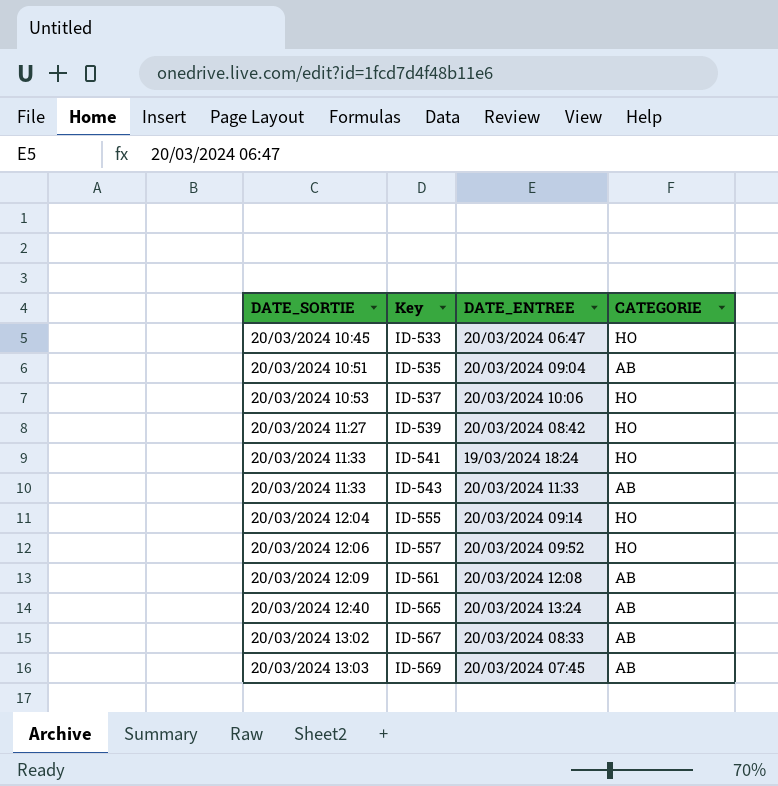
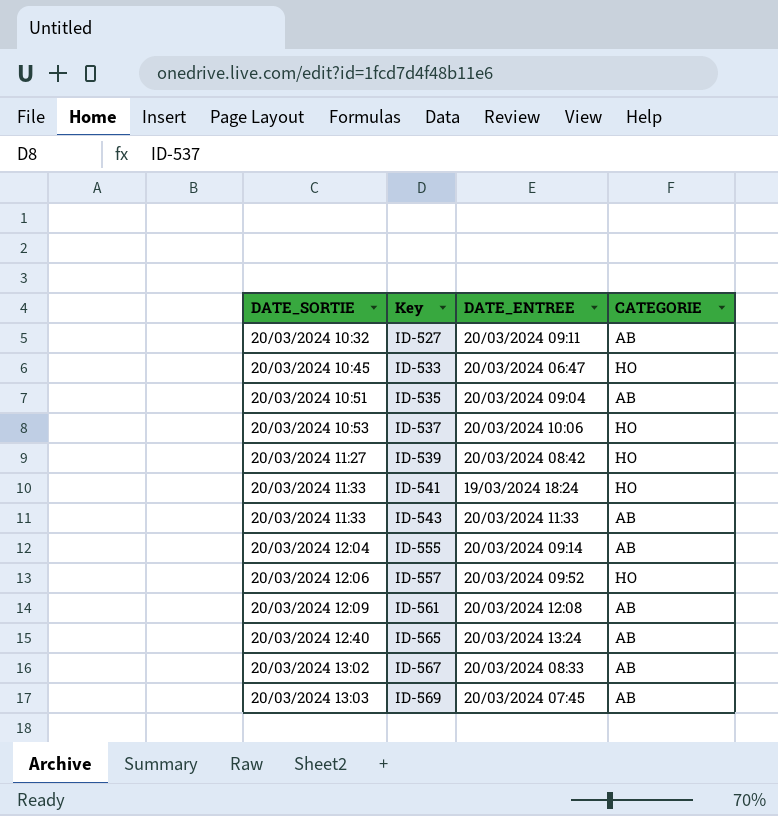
row ID-527: none -> 20/03/2024 10:32 | 20/03/2024 09:11 | AB
ID-555 | CATEGORIE: HO -> AB

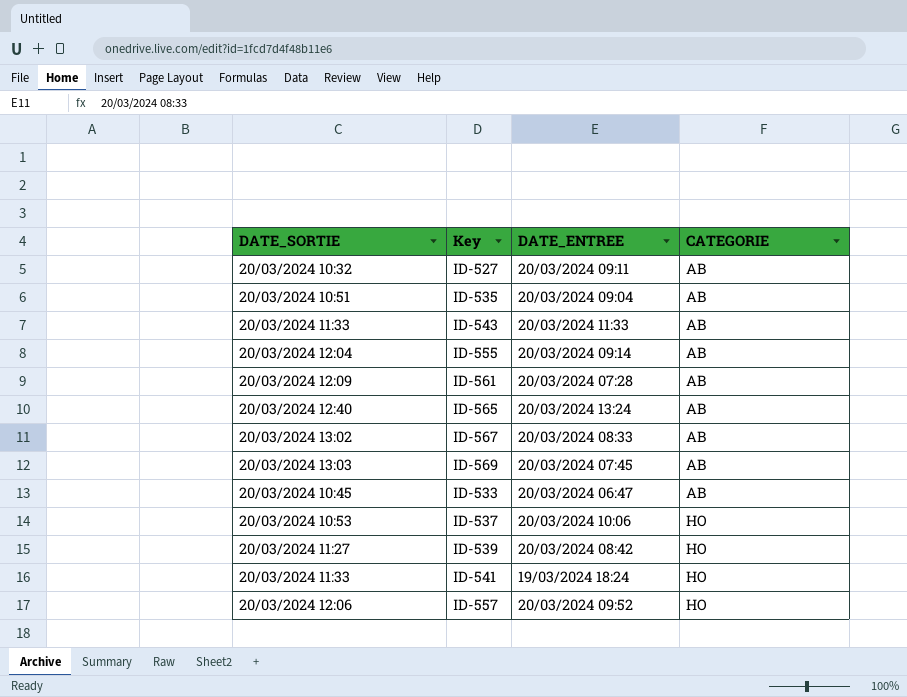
row order: DATE_SORTIE ascending -> CATEGORIE ascending
ID-561 | DATE_ENTREE: 20/03/2024 12:08 -> 20/03/2024 07:28
ID-533 | CATEGORIE: HO -> AB

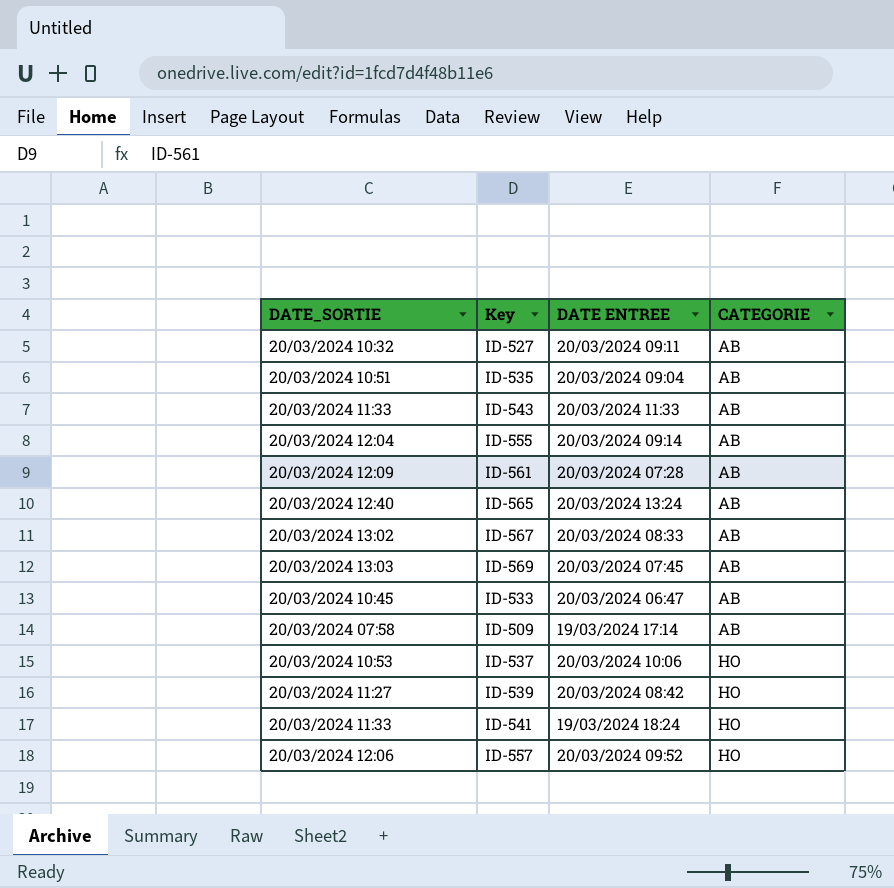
column name: DATE_ENTREE -> DATE ENTREE
row ID-509: none -> 20/03/2024 07:58 | 19/03/2024 17:14 | AB

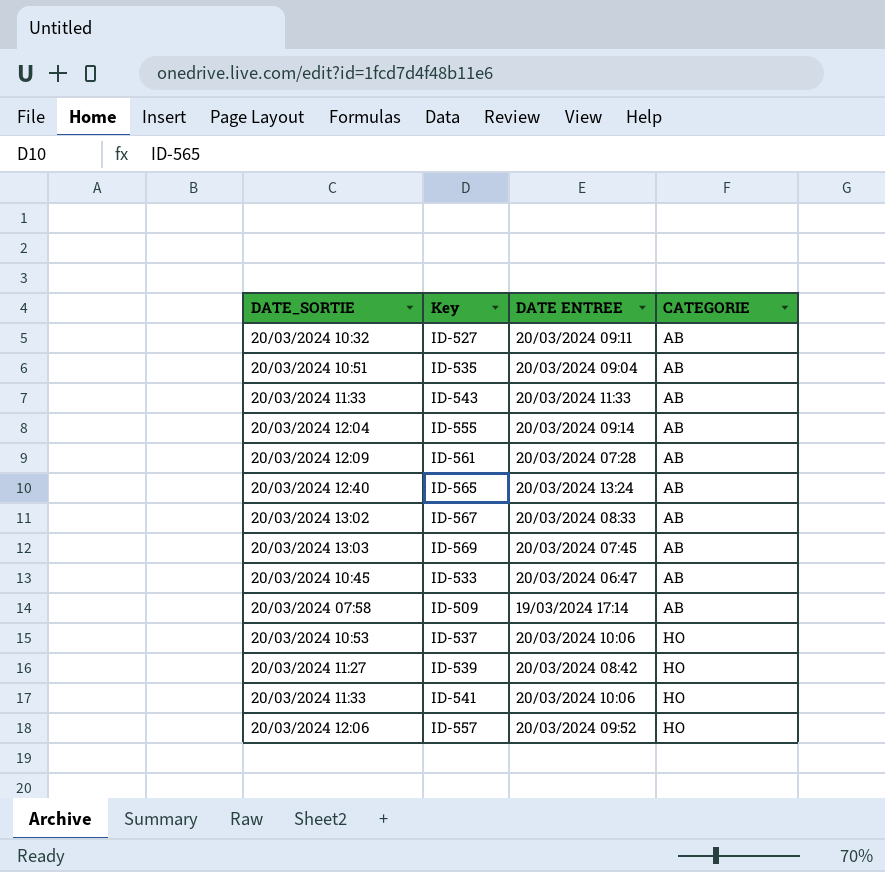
ID-541 | DATE ENTREE: 19/03/2024 18:24 -> 20/03/2024 10:06

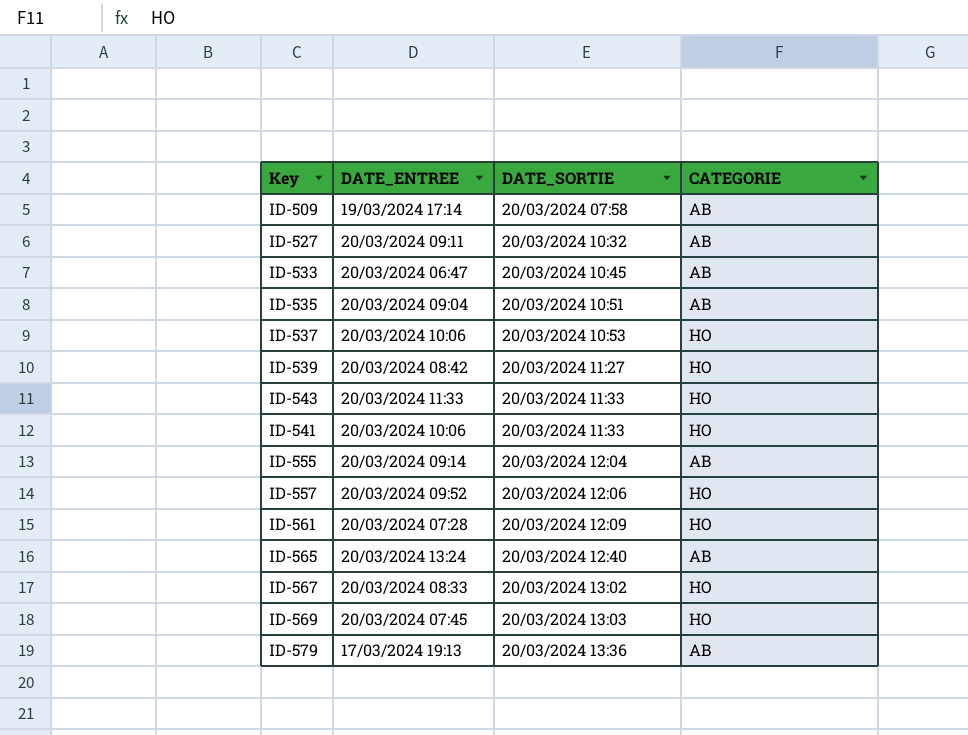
row order: CATEGORIE ascending -> DATE_SORTIE ascending
column name: DATE ENTREE -> DATE_ENTREE
column DATE_SORTIE | position: 1 -> 3
ID-543 | CATEGORIE: AB -> HO
ID-561 | CATEGORIE: AB -> HO
ID-567 | CATEGORIE: AB -> HO
ID-569 | CATEGORIE: AB -> HO
row ID-579: none -> 17/03/2024 19:13 | 20/03/2024 13:36 | AB

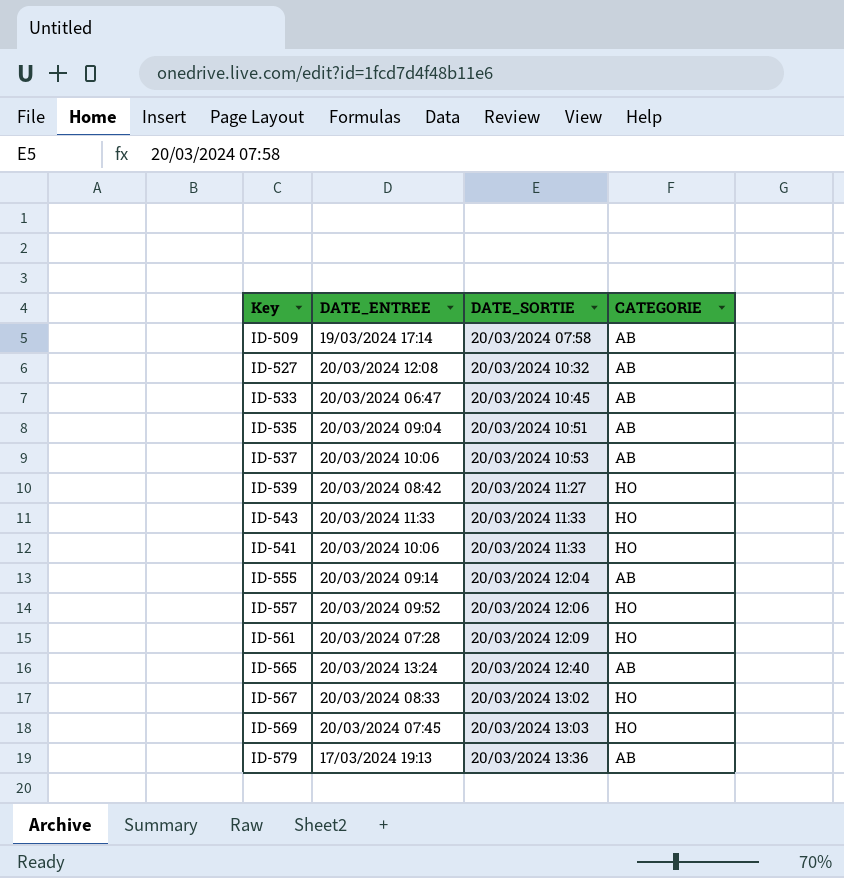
ID-527 | DATE_ENTREE: 20/03/2024 09:11 -> 20/03/2024 12:08
ID-537 | CATEGORIE: HO -> AB

